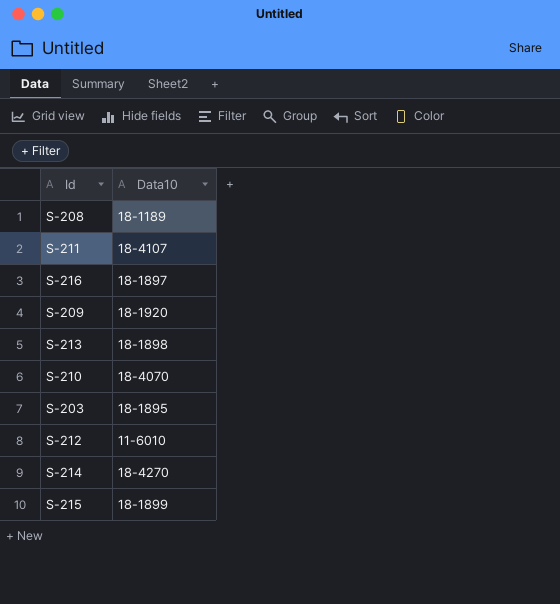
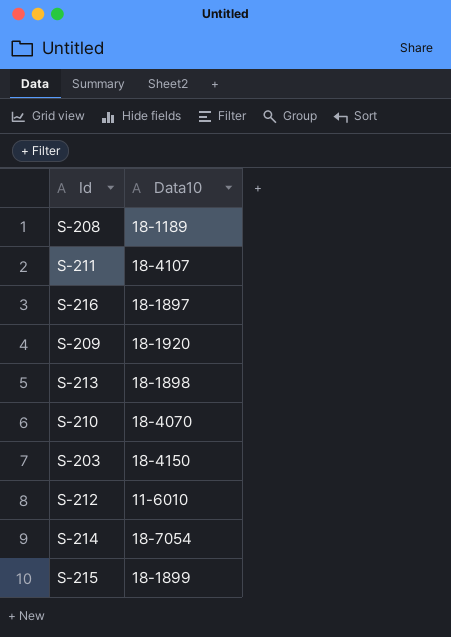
S-203 | Data10: 18-1895 -> 18-4150
S-214 | Data10: 18-4270 -> 18-7054

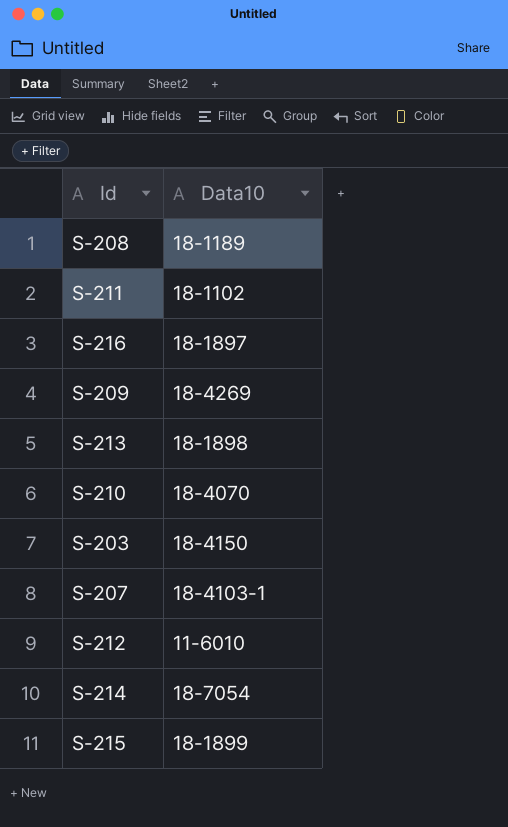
S-211 | Data10: 18-4107 -> 18-1102
S-209 | Data10: 18-1920 -> 18-4269
row S-207: none -> 18-4103-1

